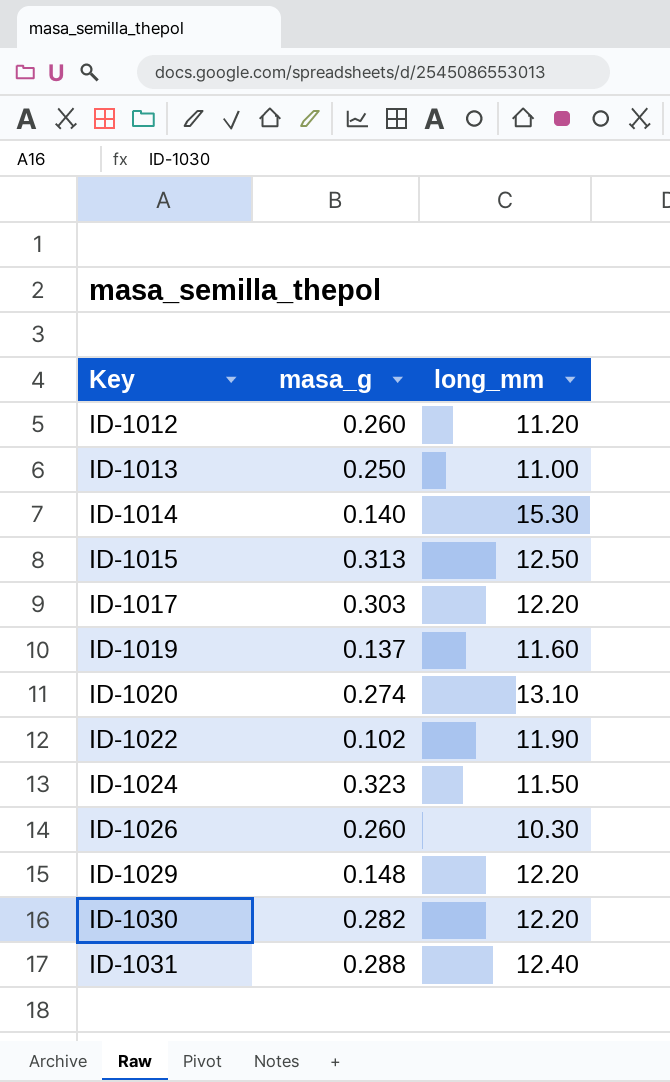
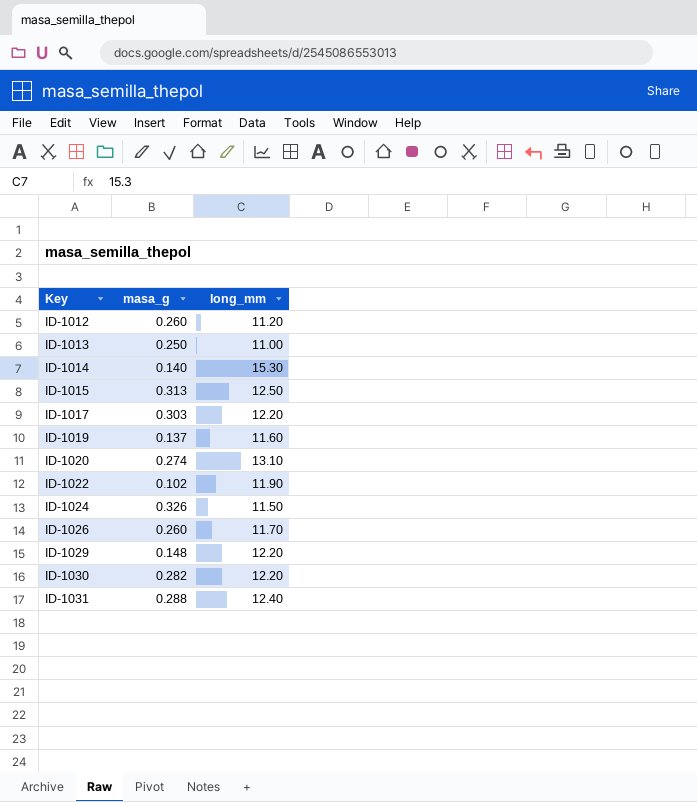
ID-1024 | masa_g: 0.323 -> 0.326
ID-1026 | long_mm: 10.30 -> 11.70

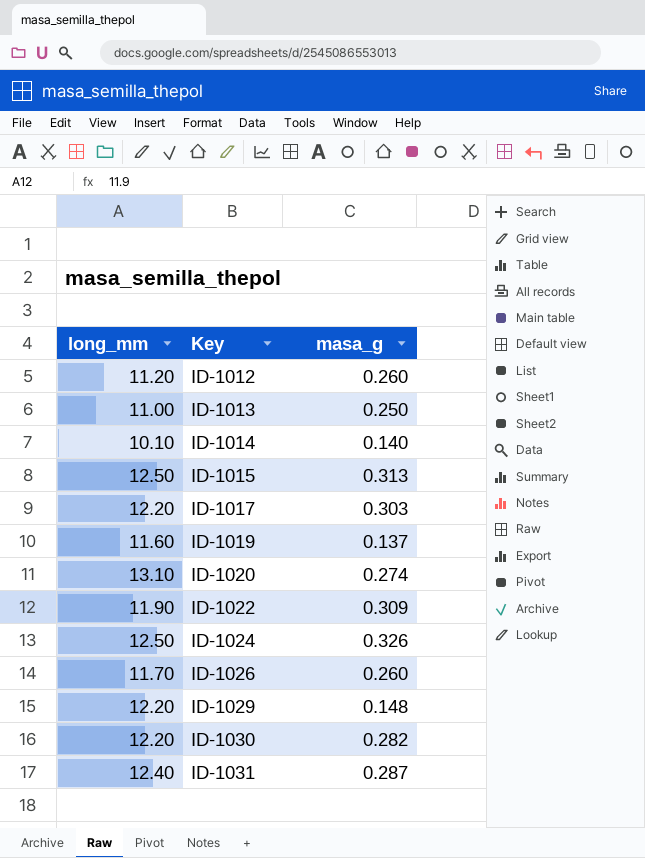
column long_mm | position: 3 -> 1
ID-1014 | long_mm: 15.30 -> 10.10
ID-1022 | masa_g: 0.102 -> 0.309
ID-1024 | long_mm: 11.50 -> 12.50
ID-1031 | masa_g: 0.288 -> 0.287

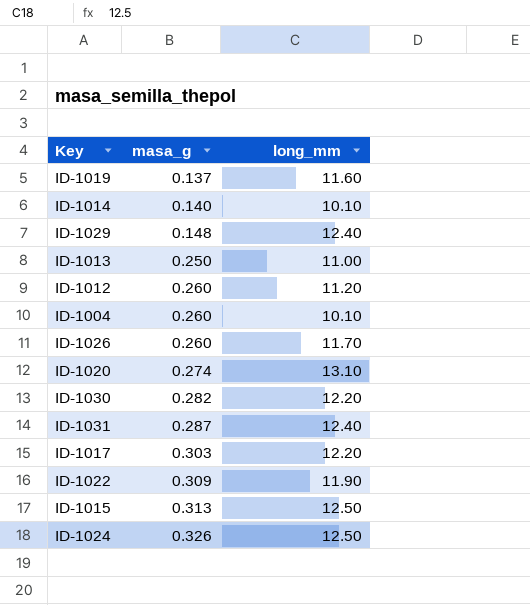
row order: Key ascending -> masa_g ascending
column long_mm | position: 1 -> 3
ID-1029 | long_mm: 12.20 -> 12.40
row ID-1004: none -> 0.260 | 10.10

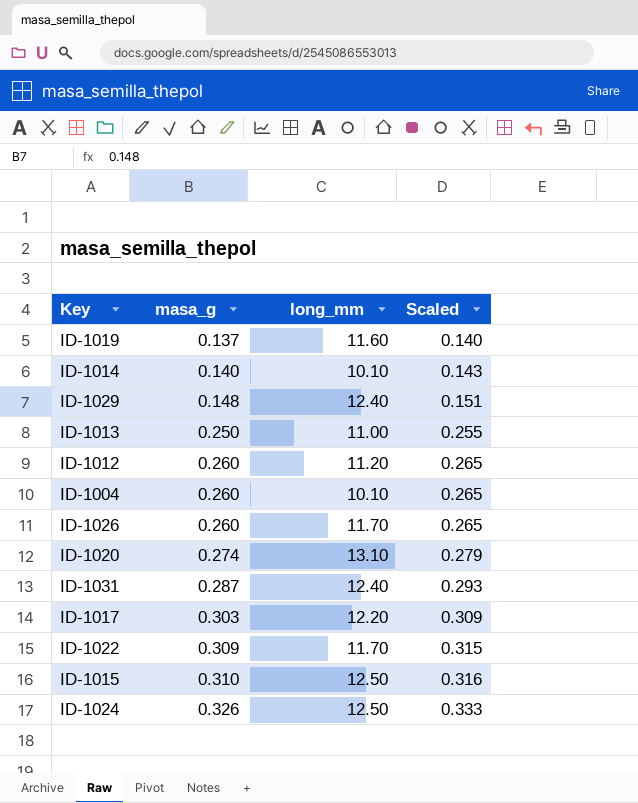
column Scaled | formula: none -> [masa_g] * 1.02
row ID-1030: 0.282 | 12.20 -> none
ID-1022 | long_mm: 11.90 -> 11.70
ID-1015 | masa_g: 0.313 -> 0.310

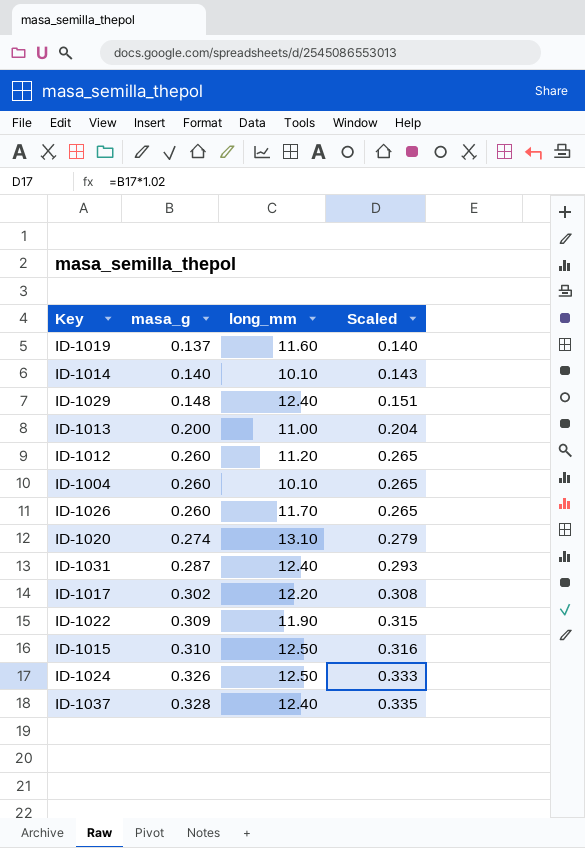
ID-1013 | masa_g: 0.250 -> 0.200
ID-1013 | Scaled: 0.255 -> 0.204
ID-1017 | masa_g: 0.303 -> 0.302
ID-1017 | Scaled: 0.309 -> 0.308
ID-1022 | long_mm: 11.70 -> 11.90
row ID-1037: none -> 0.328 | 12.40 | 0.335

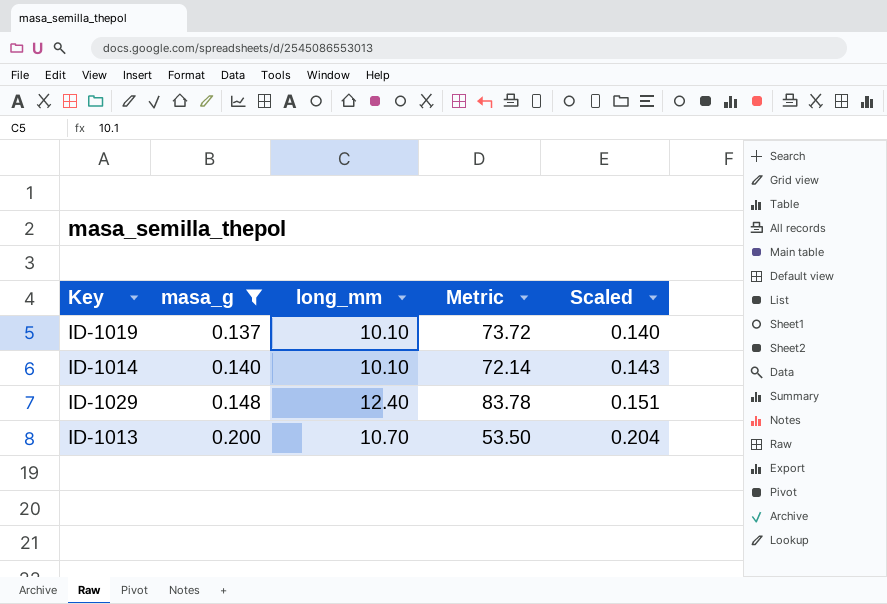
filter: none -> masa_g <= 0.200
column Metric | formula: none -> [long_mm] / [masa_g]
ID-1019 | long_mm: 11.60 -> 10.10
ID-1013 | long_mm: 11.00 -> 10.70

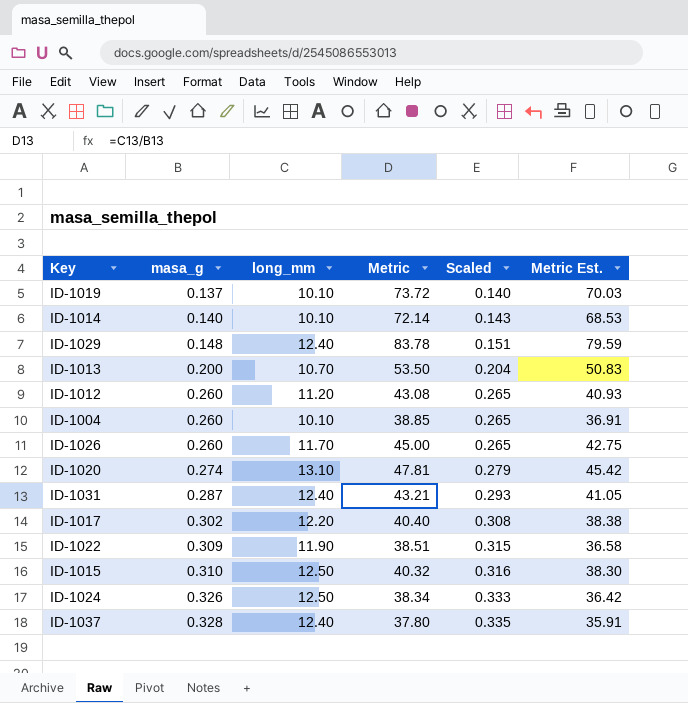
filter: masa_g <= 0.200 -> none
column Metric Est. | formula: none -> [Metric] * 0.95

